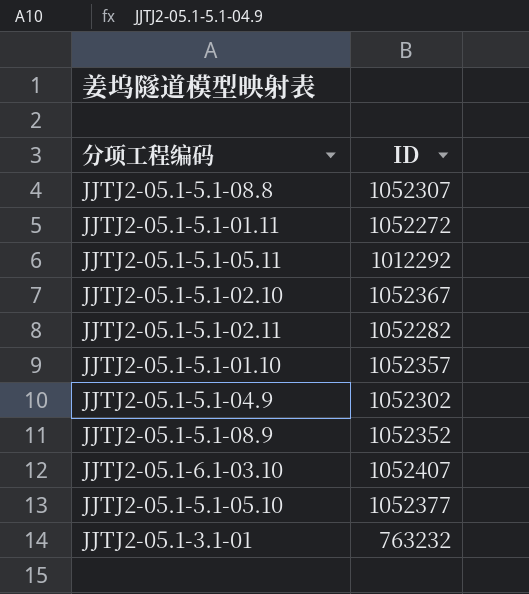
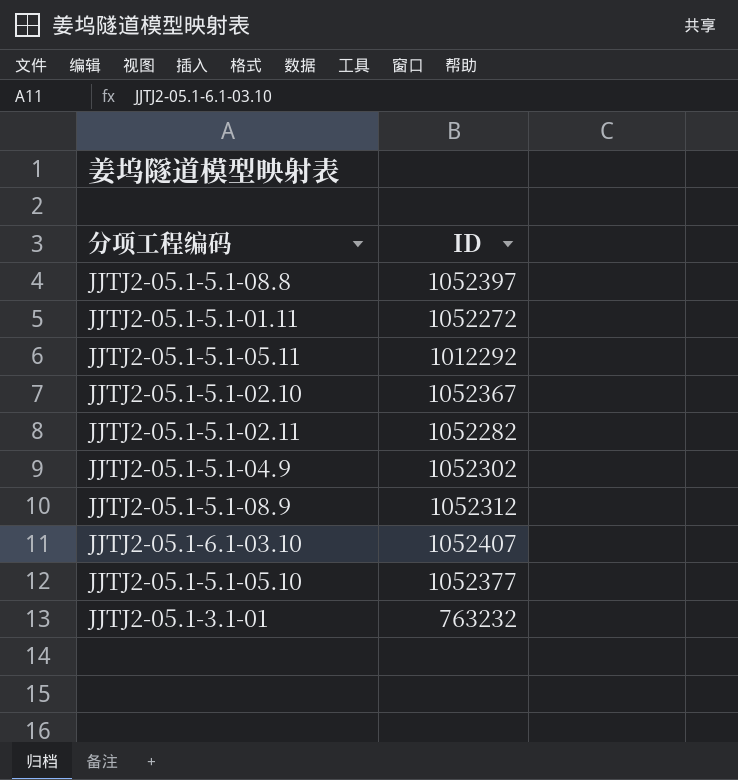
row JJTJ2-05.1-5.1-01.10: 1052357 -> none
JJTJ2-05.1-5.1-08.8 | ID: 1052307 -> 1052397
JJTJ2-05.1-5.1-08.9 | ID: 1052352 -> 1052312

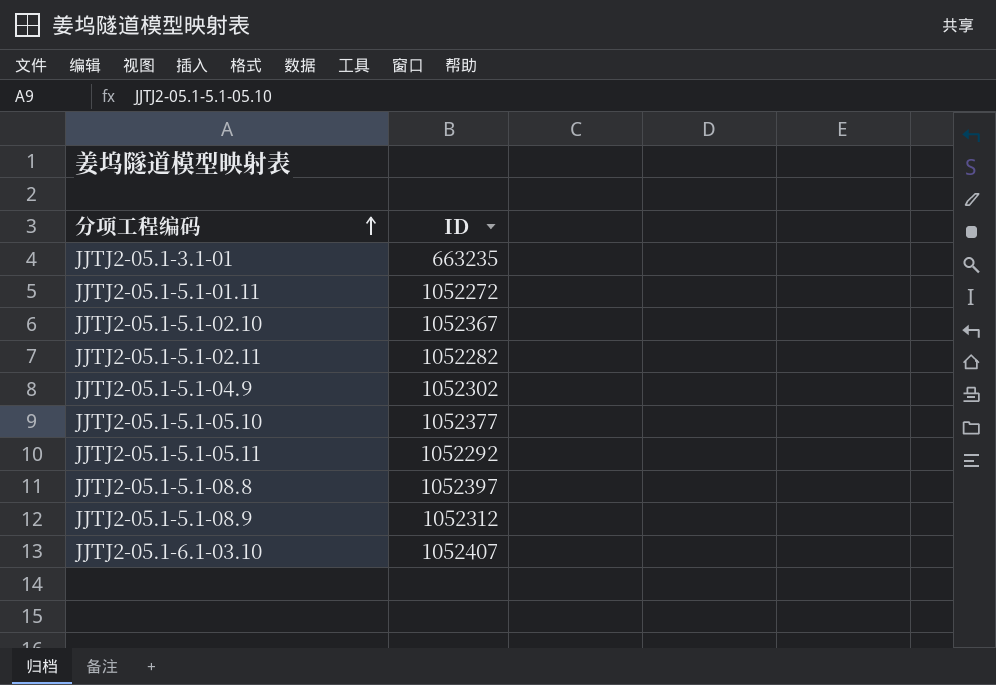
row order: none -> 分项工程编码 ascending
JJTJ2-05.1-3.1-01 | ID: 763232 -> 663235
JJTJ2-05.1-5.1-05.11 | ID: 1012292 -> 1052292

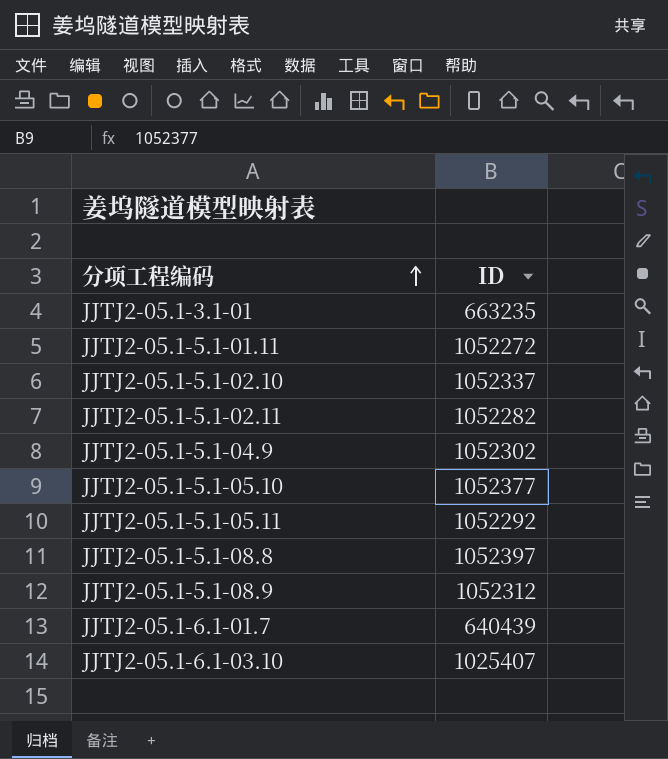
JJTJ2-05.1-5.1-02.10 | ID: 1052367 -> 1052337
row JJTJ2-05.1-6.1-01.7: none -> 640439
JJTJ2-05.1-6.1-03.10 | ID: 1052407 -> 1025407

